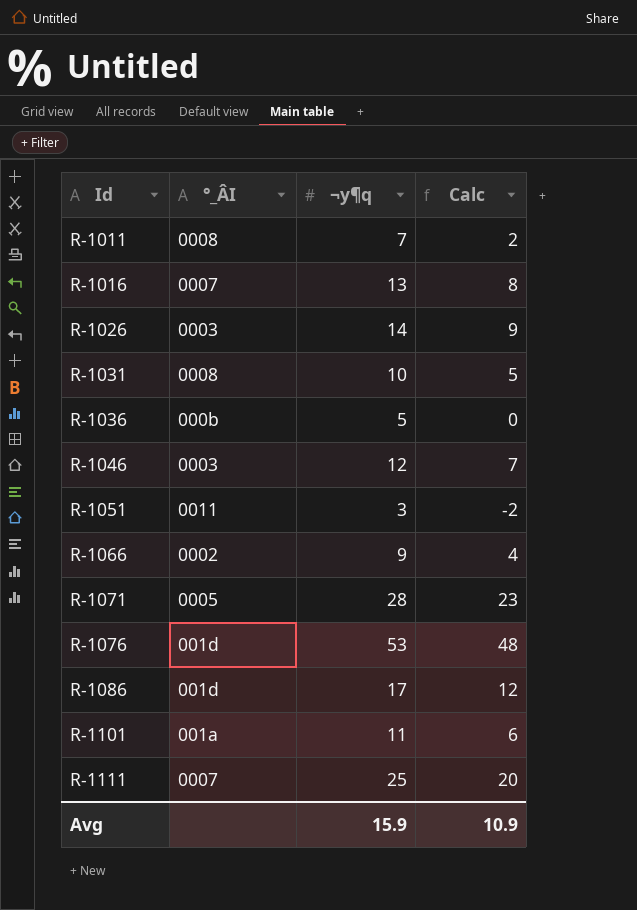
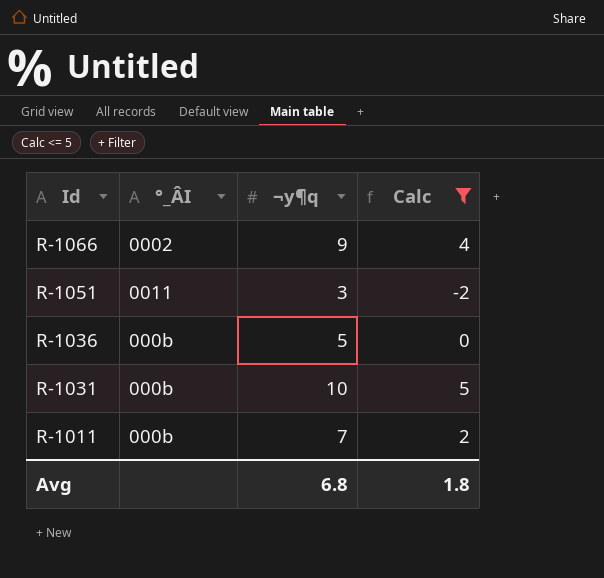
filter: none -> Calc <= 5
row order: Id ascending -> Id descending
R-1031 | °_ÂI: 0008 -> 000b
R-1011 | °_ÂI: 0008 -> 000b
Avg | ¬y¶q: 15.9 -> 6.8
Avg | Calc: 10.9 -> 1.8

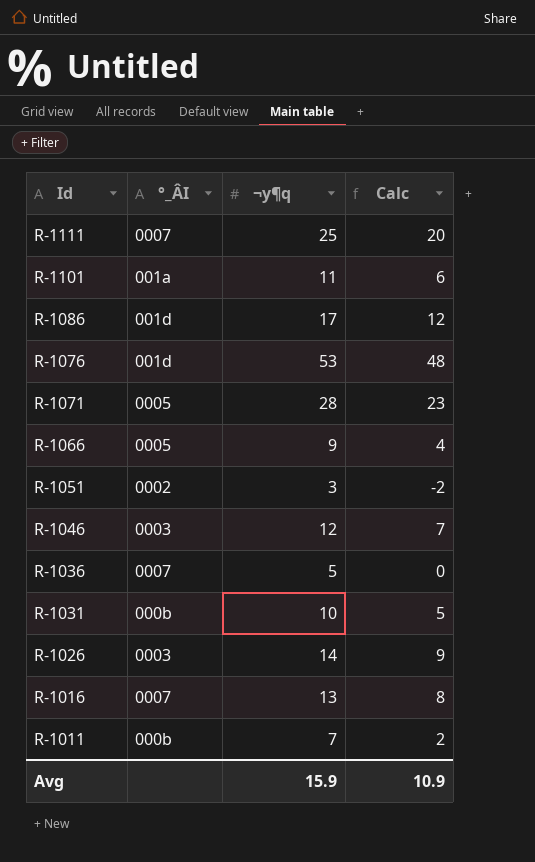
filter: Calc <= 5 -> none
R-1066 | °_ÂI: 0002 -> 0005
R-1051 | °_ÂI: 0011 -> 0002
R-1036 | °_ÂI: 000b -> 0007
Avg | ¬y¶q: 6.8 -> 15.9
Avg | Calc: 1.8 -> 10.9

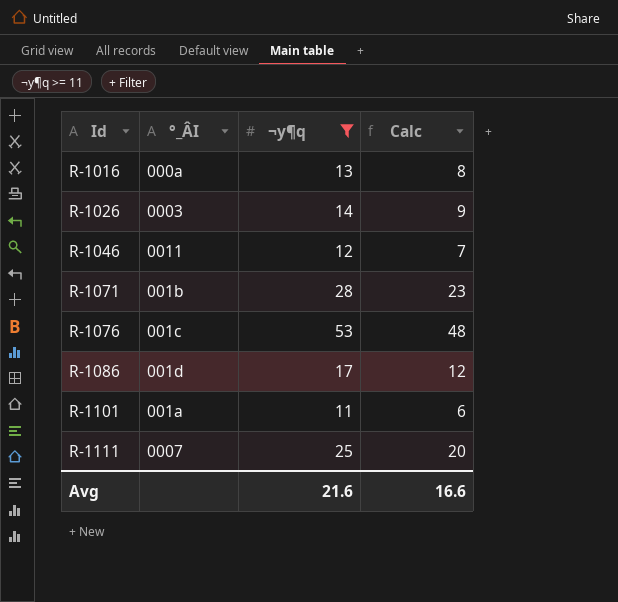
filter: none -> ¬y¶q >= 11
row order: Id descending -> Id ascending
R-1016 | °_ÂI: 0007 -> 000a
R-1046 | °_ÂI: 0003 -> 0011
R-1071 | °_ÂI: 0005 -> 001b
R-1076 | °_ÂI: 001d -> 001c
Avg | ¬y¶q: 15.9 -> 21.6
Avg | Calc: 10.9 -> 16.6

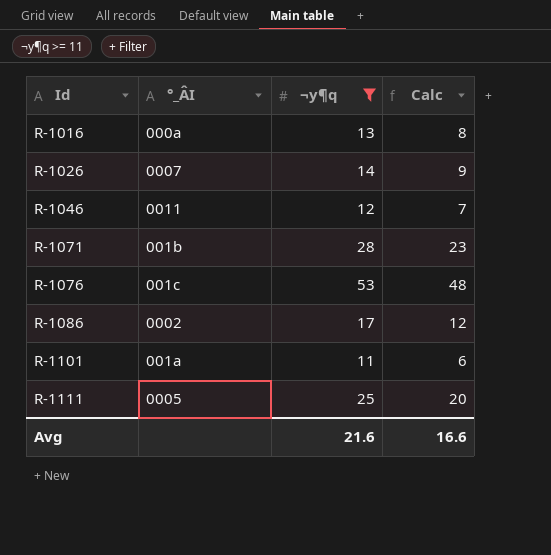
R-1026 | °_ÂI: 0003 -> 0007
R-1086 | °_ÂI: 001d -> 0002
R-1111 | °_ÂI: 0007 -> 0005

